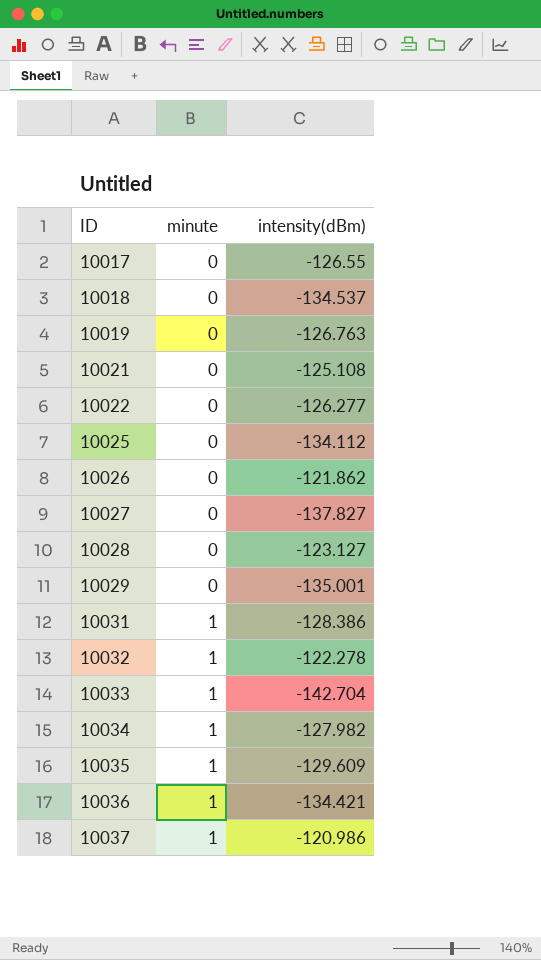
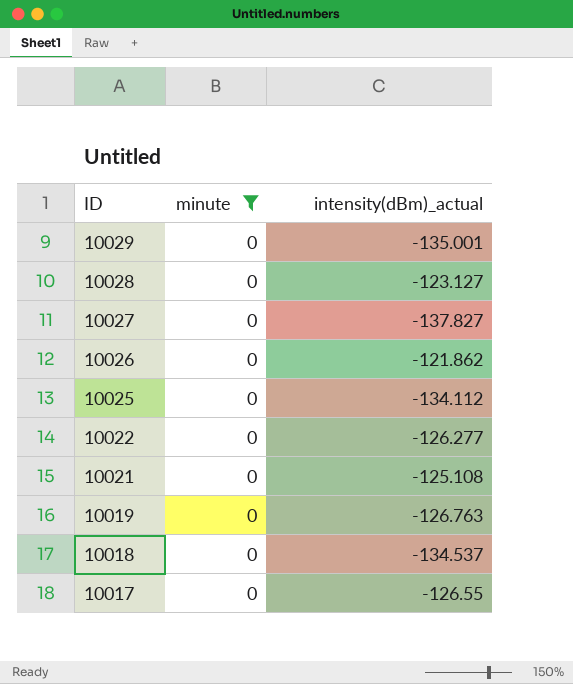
filter: none -> minute = 0
row order: ID ascending -> ID descending
column name: intensity(dBm) -> intensity(dBm)_actual

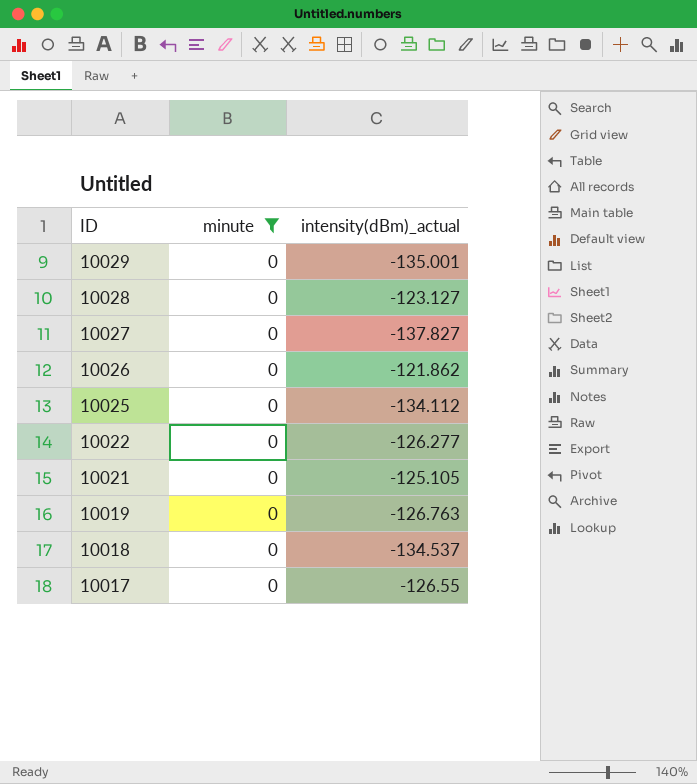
10021 | intensity(dBm)_actual: -125.108 -> -125.105

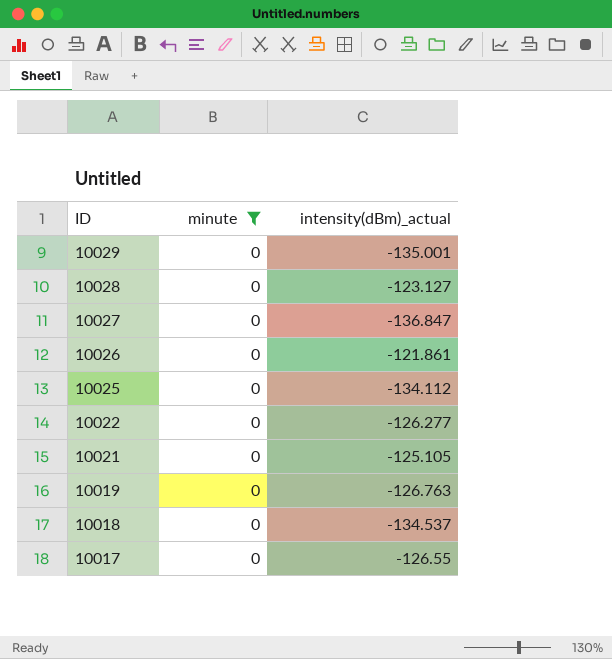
10027 | intensity(dBm)_actual: -137.827 -> -136.847
10026 | intensity(dBm)_actual: -121.862 -> -121.861

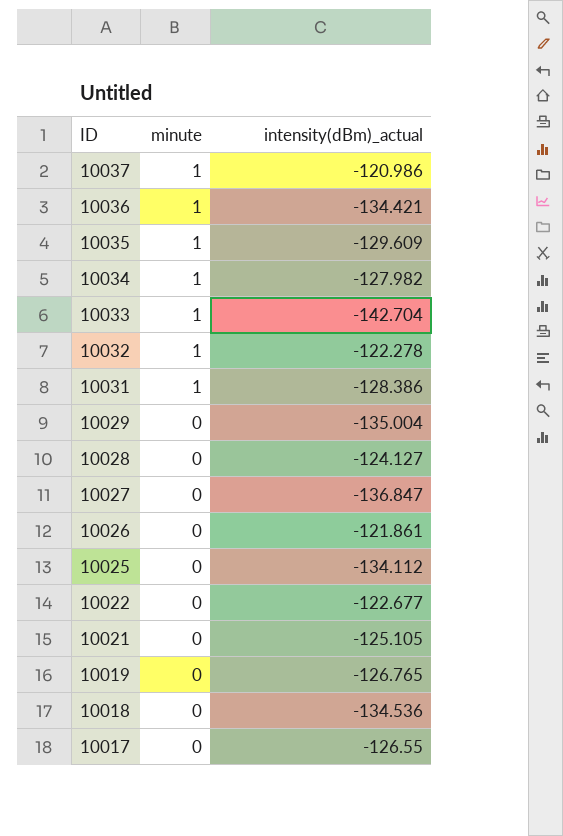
filter: minute = 0 -> none
10029 | intensity(dBm)_actual: -135.001 -> -135.004
10028 | intensity(dBm)_actual: -123.127 -> -124.127
10022 | intensity(dBm)_actual: -126.277 -> -122.677
10019 | intensity(dBm)_actual: -126.763 -> -126.765
10018 | intensity(dBm)_actual: -134.537 -> -134.536

